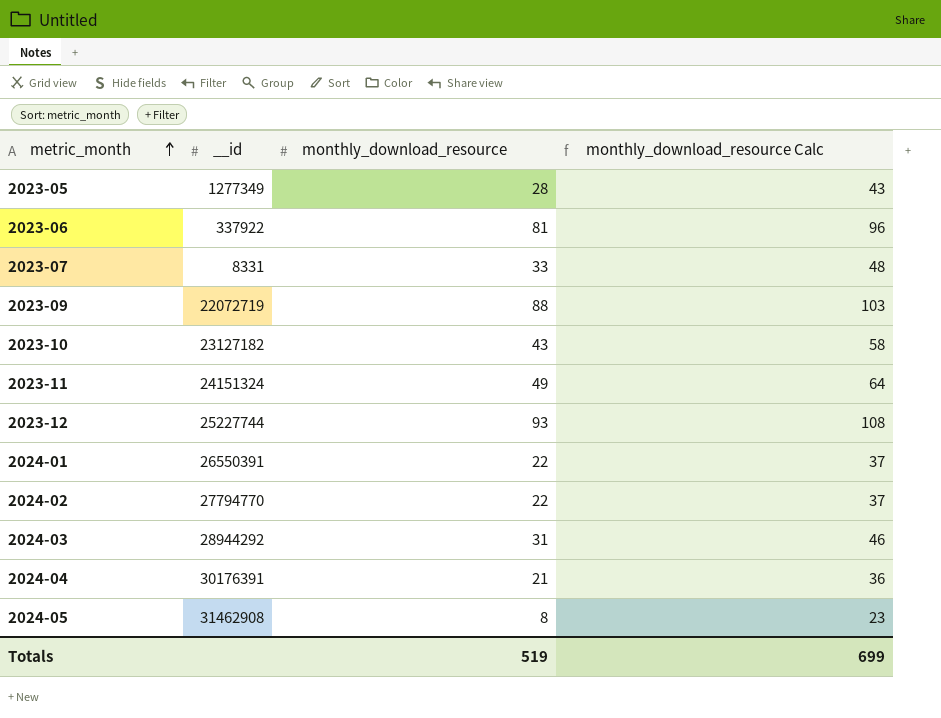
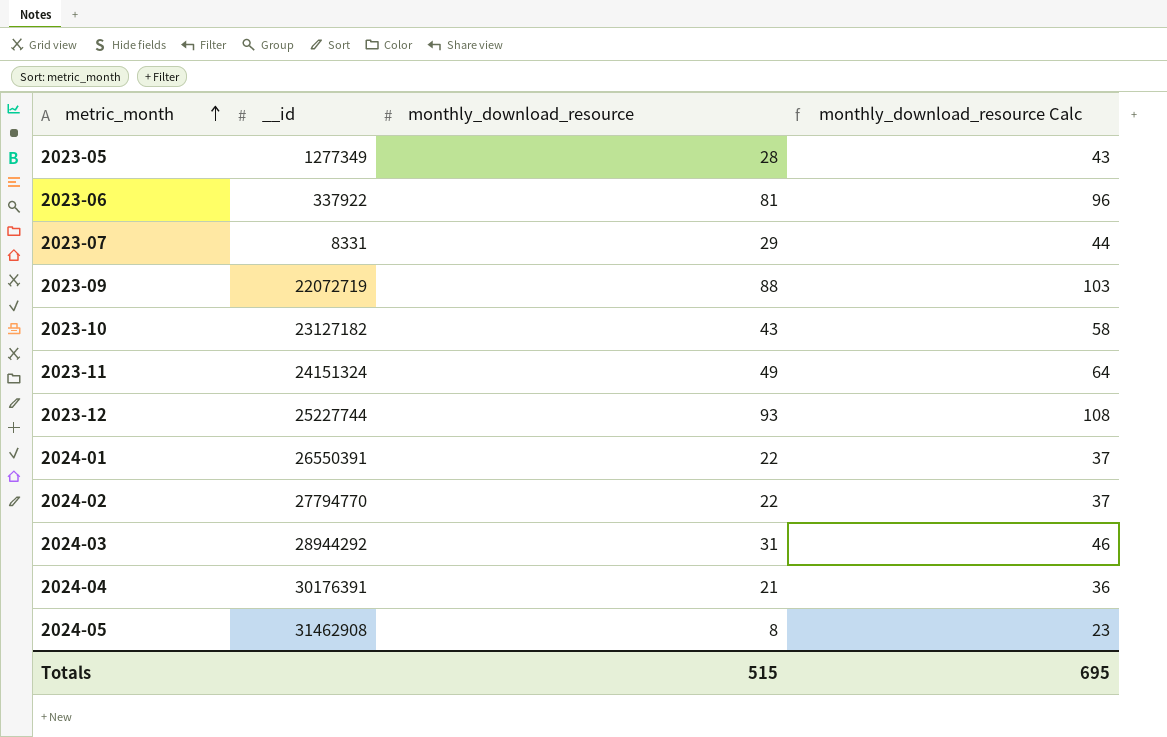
2023-07 | monthly_download_resource: 33 -> 29
2023-07 | monthly_download_resource Calc: 48 -> 44
Totals | monthly_download_resource: 519 -> 515
Totals | monthly_download_resource Calc: 699 -> 695

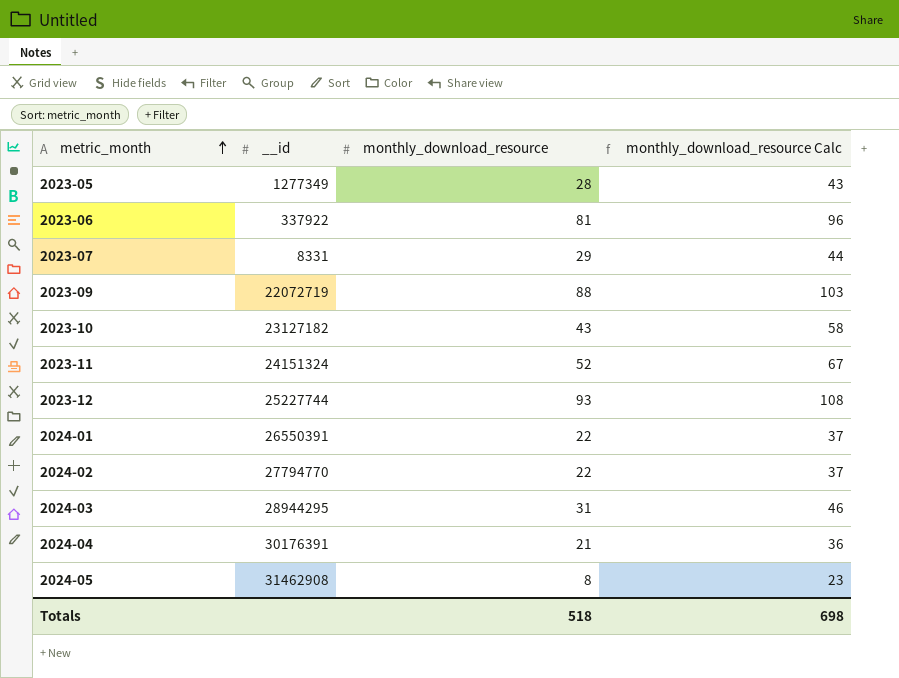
2023-11 | monthly_download_resource: 49 -> 52
2023-11 | monthly_download_resource Calc: 64 -> 67
2024-03 | __id: 28944292 -> 28944295
Totals | monthly_download_resource: 515 -> 518
Totals | monthly_download_resource Calc: 695 -> 698

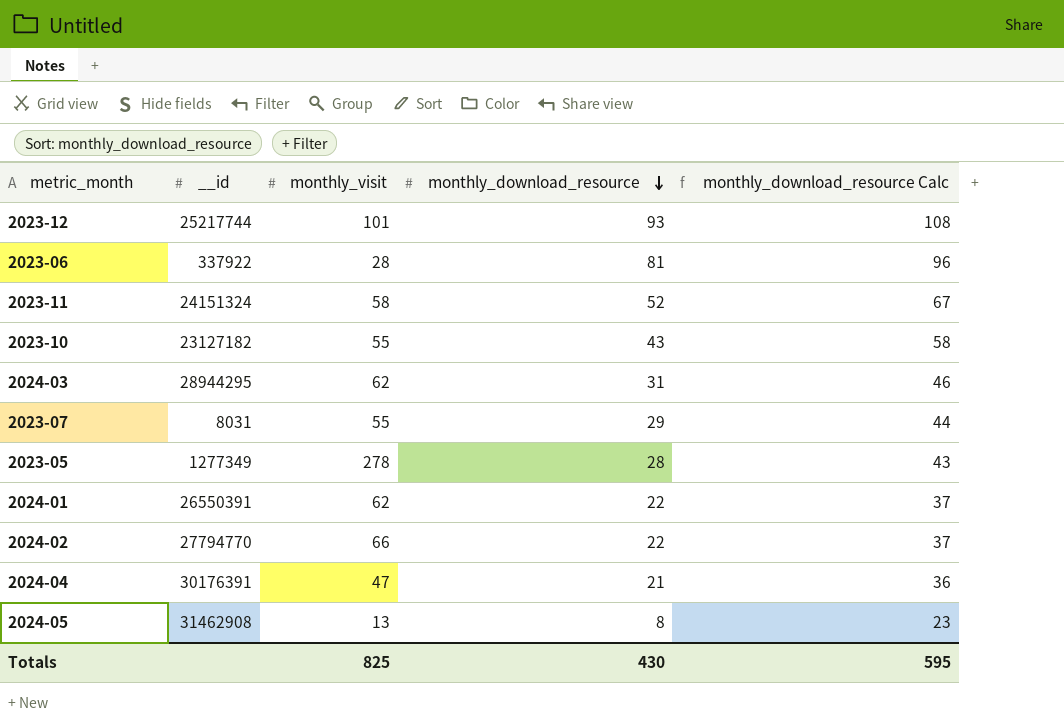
row order: metric_month ascending -> monthly_download_resource descending
column monthly_visit | position: none -> 3
row 2023-09: 22072719 | 88 | 103 -> none
2023-12 | __id: 25227744 -> 25217744
2023-07 | __id: 8331 -> 8031
Totals | monthly_download_resource: 518 -> 430
Totals | monthly_download_resource Calc: 698 -> 595

